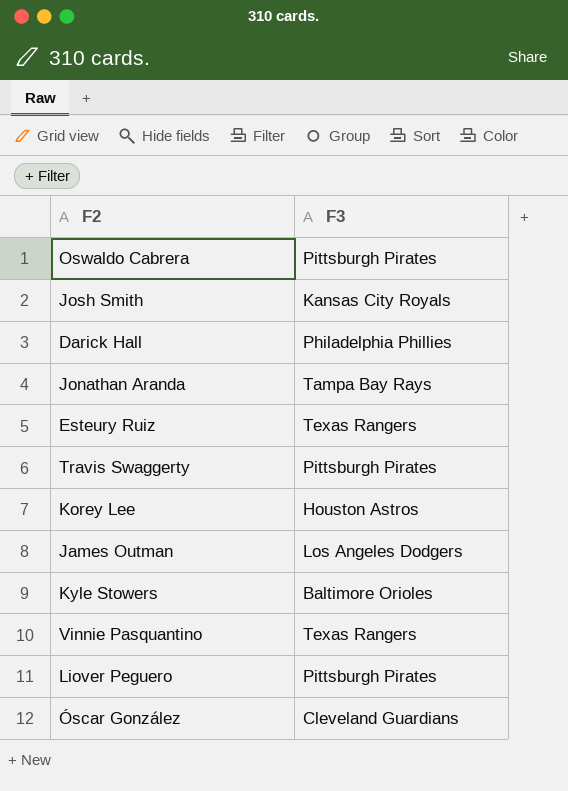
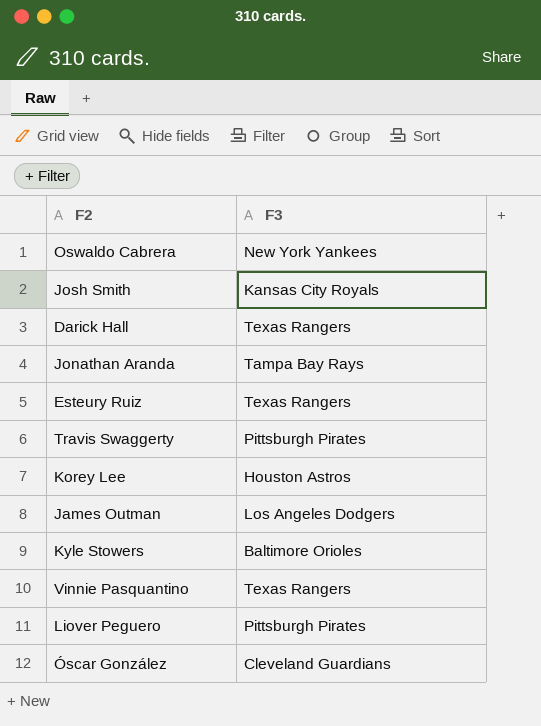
Oswaldo Cabrera | F3: Pittsburgh Pirates -> New York Yankees
Darick Hall | F3: Philadelphia Phillies -> Texas Rangers

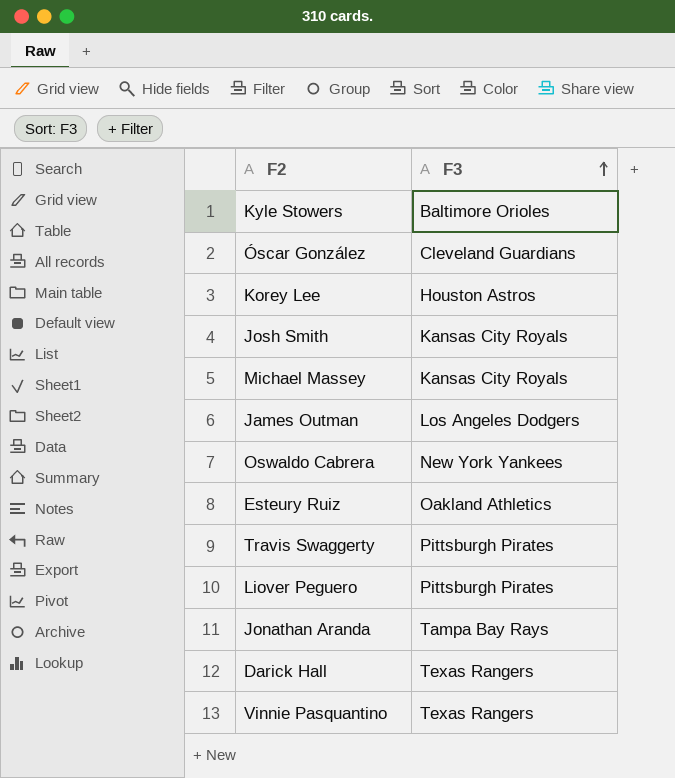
row order: none -> F3 ascending
row Michael Massey: none -> Kansas City Royals
Esteury Ruiz | F3: Texas Rangers -> Oakland Athletics

